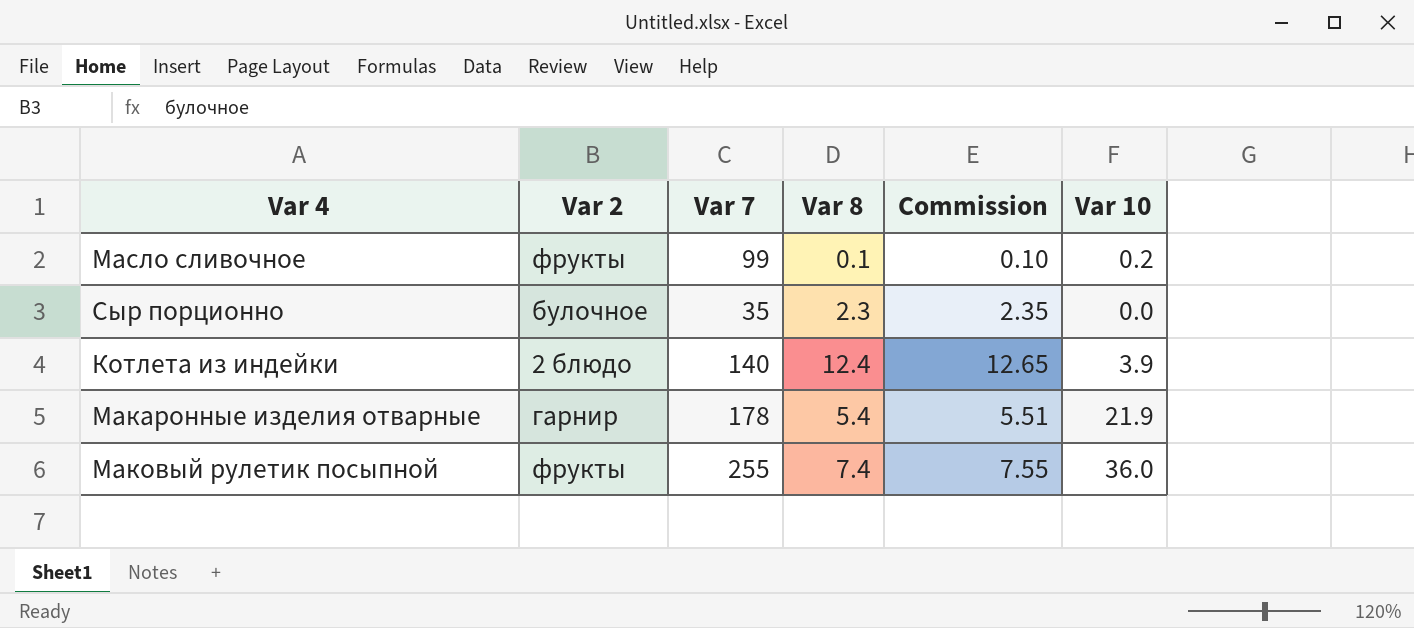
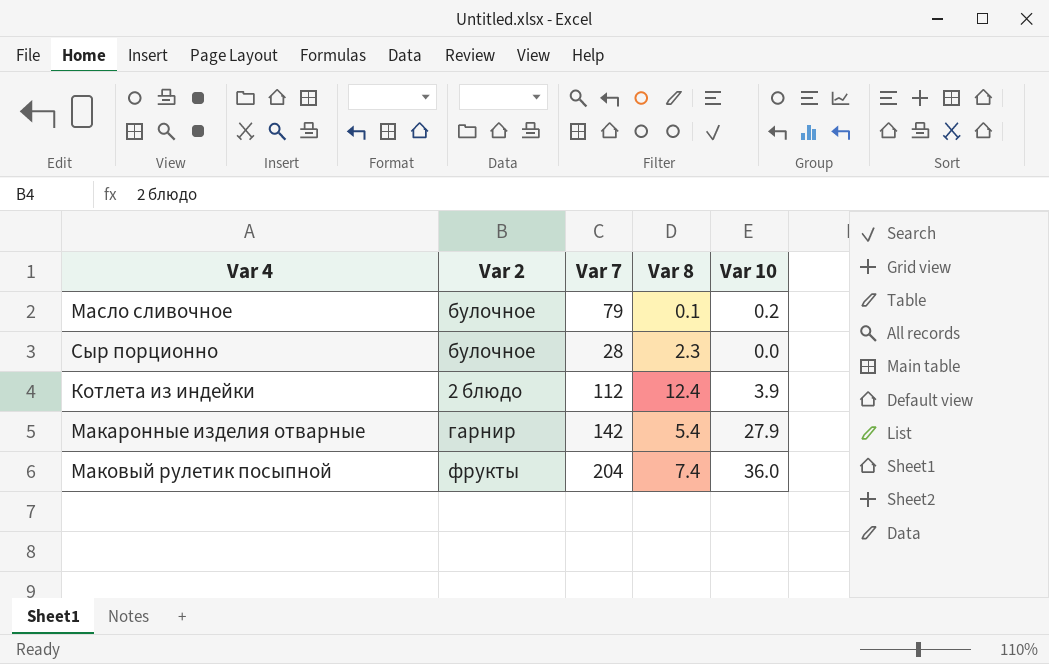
column Commission | formula: [Var 8] * 1.02 -> none
Масло сливочное | Var 2: фрукты -> булочное
Масло сливочное | Var 7: 99 -> 79
Сыр порционно | Var 7: 35 -> 28
Котлета из индейки | Var 7: 140 -> 112
Макаронные изделия отварные | Var 7: 178 -> 142
Макаронные изделия отварные | Var 10: 21.9 -> 27.9
Маковый рулетик посыпной | Var 7: 255 -> 204

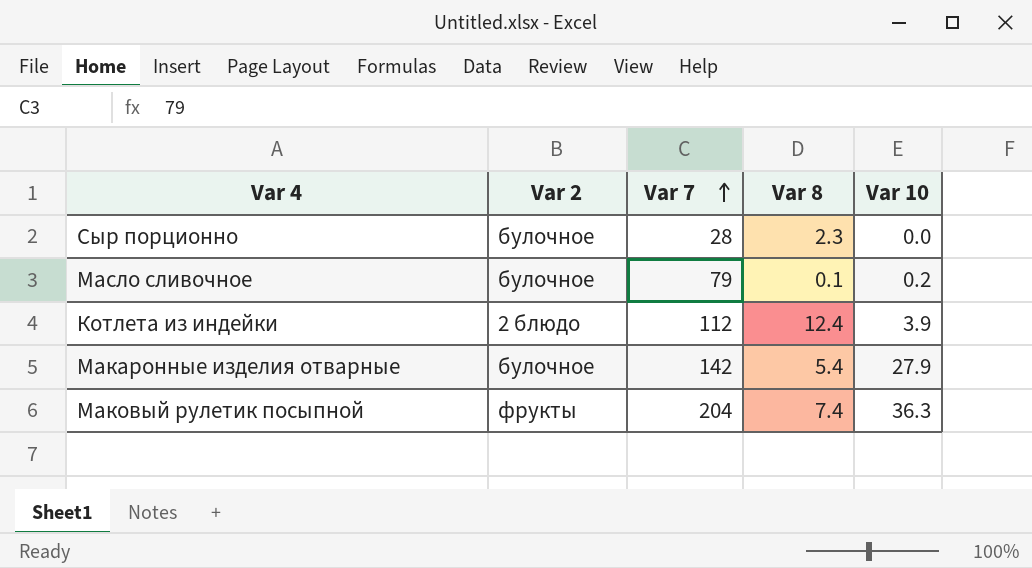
row order: none -> Var 7 ascending
Макаронные изделия отварные | Var 2: гарнир -> булочное
Маковый рулетик посыпной | Var 10: 36.0 -> 36.3

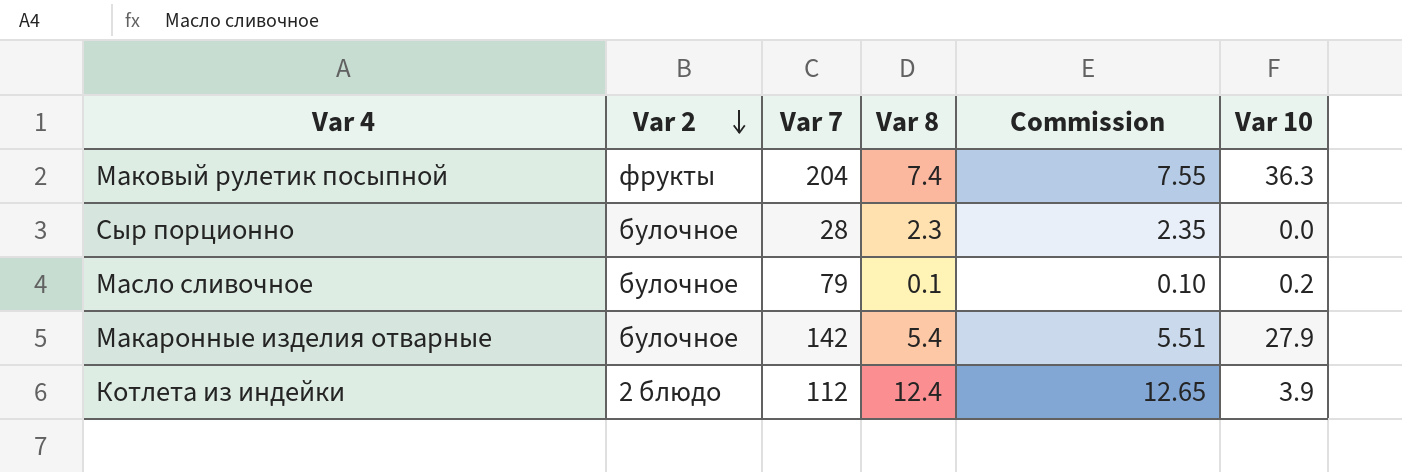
row order: Var 7 ascending -> Var 2 descending
column Commission | formula: none -> [Var 8] * 1.02

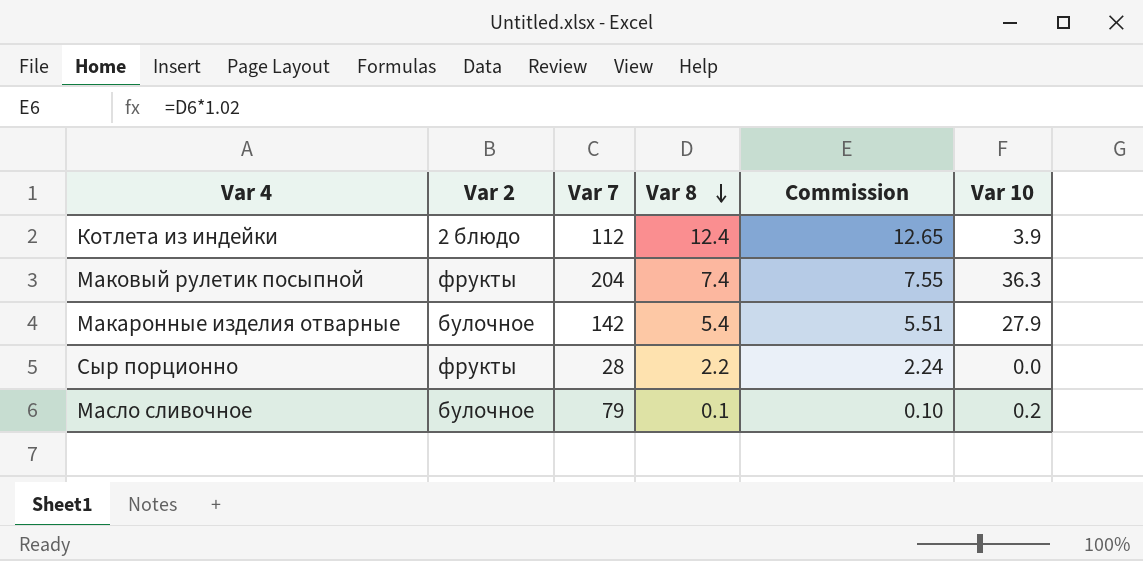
row order: Var 2 descending -> Var 8 descending
Сыр порционно | Var 2: булочное -> фрукты
Сыр порционно | Var 8: 2.3 -> 2.2
Сыр порционно | Commission: 2.35 -> 2.24

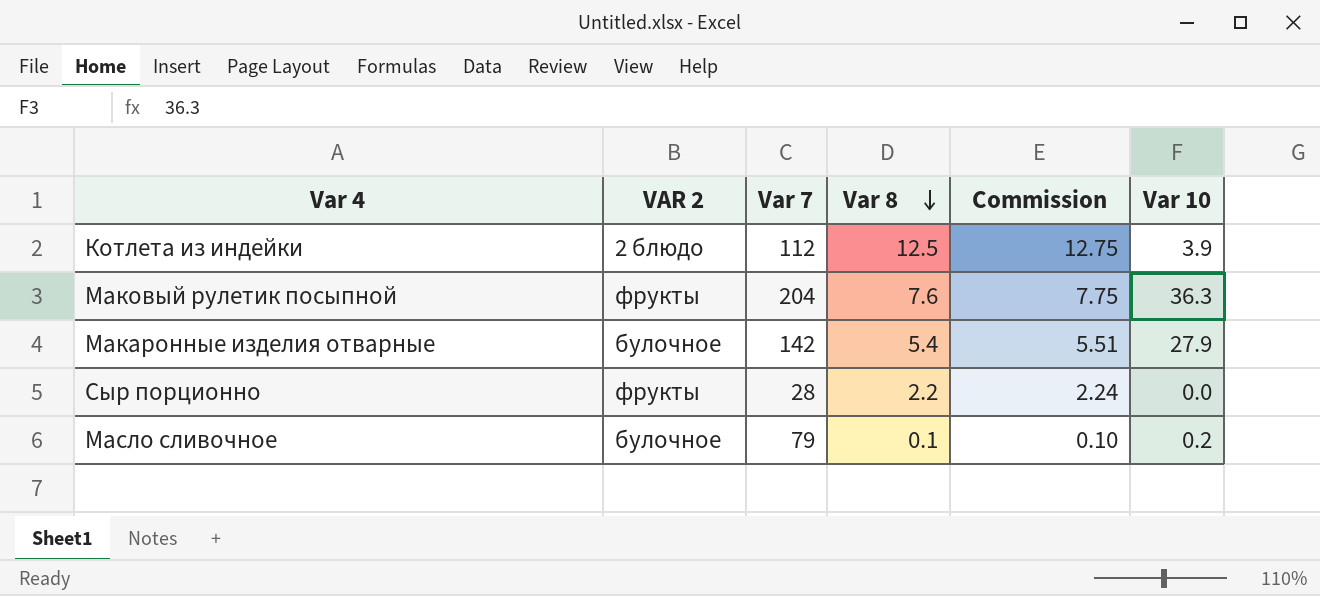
column name: Var 2 -> VAR 2
Котлета из индейки | Var 8: 12.4 -> 12.5
Котлета из индейки | Commission: 12.65 -> 12.75
Маковый рулетик посыпной | Var 8: 7.4 -> 7.6
Маковый рулетик посыпной | Commission: 7.55 -> 7.75

